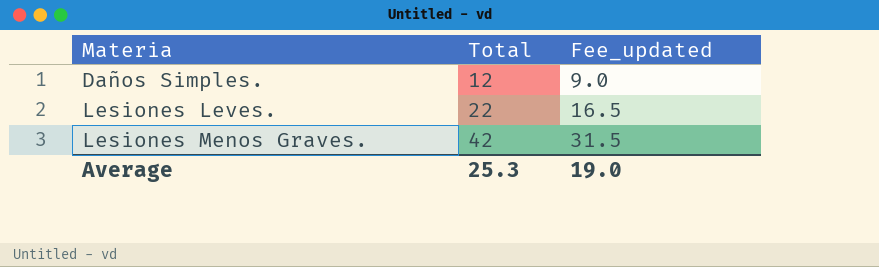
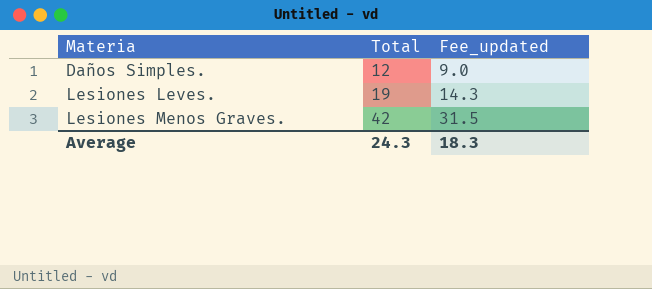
Lesiones Leves. | Total: 22 -> 19
Lesiones Leves. | Fee_updated: 16.5 -> 14.3
Average | Total: 25.3 -> 24.3
Average | Fee_updated: 19.0 -> 18.3

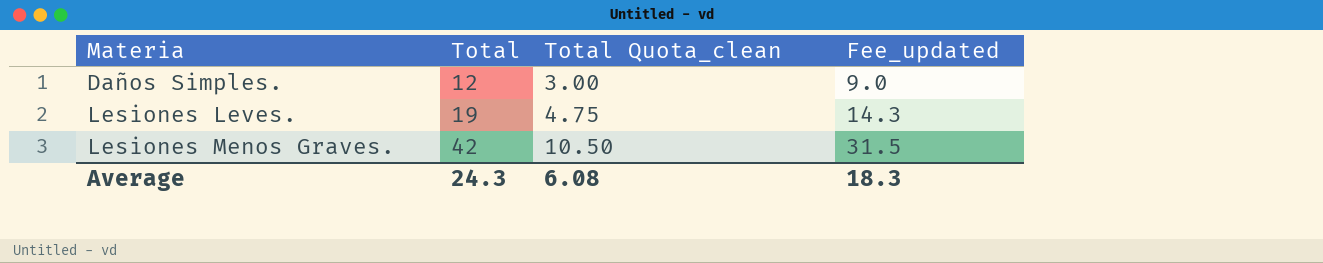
column Total Quota_clean | formula: none -> [Total] * 0.25

